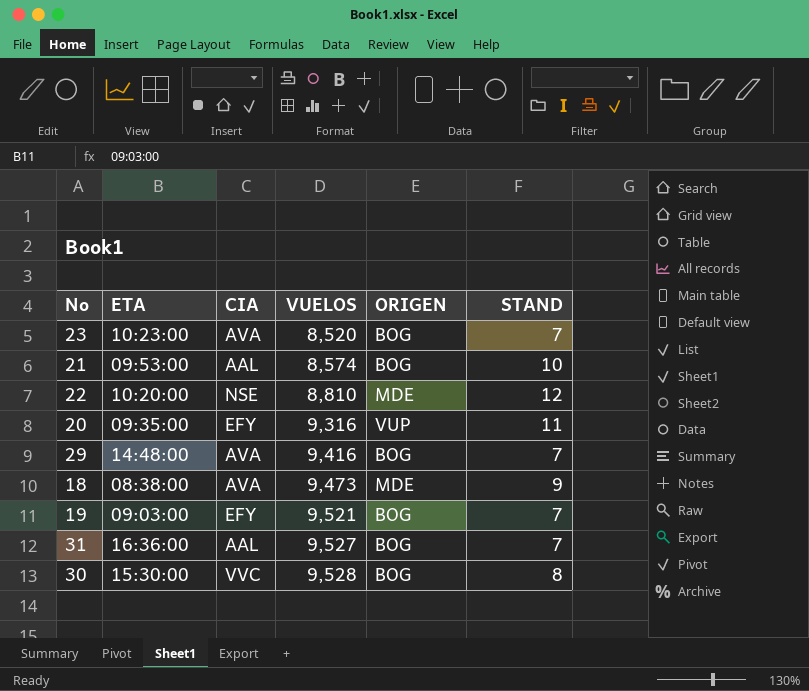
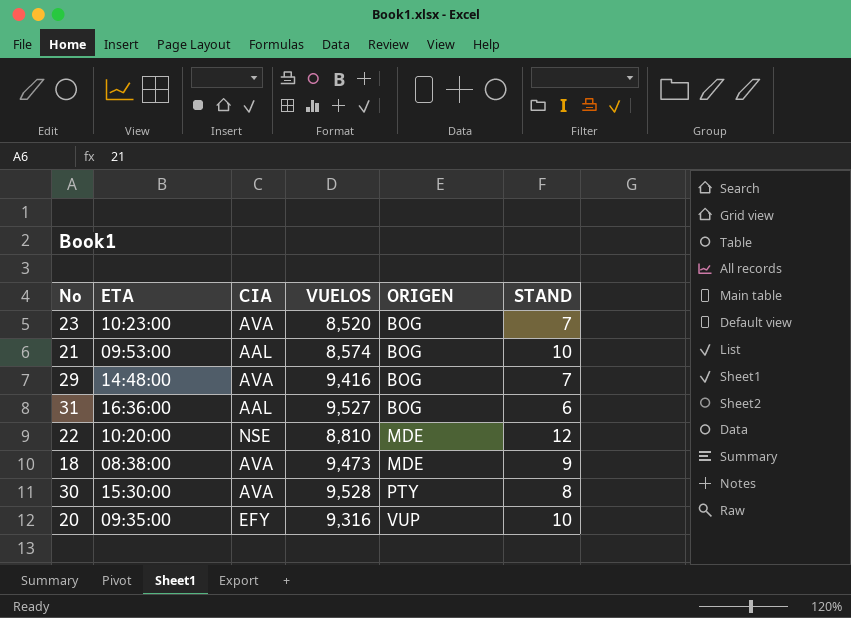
row order: VUELOS ascending -> ORIGEN ascending
row 19: 09:03:00 | EFY | 9,521 | BOG | 7 -> none
31 | STAND: 7 -> 6
30 | CIA: VVC -> AVA
30 | ORIGEN: BOG -> PTY
20 | STAND: 11 -> 10

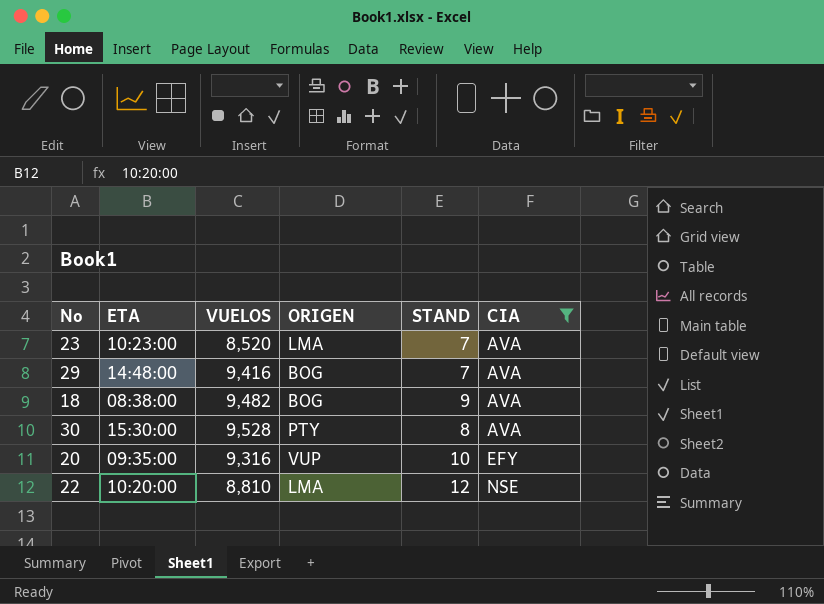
filter: none -> CIA != AAL
row order: ORIGEN ascending -> CIA ascending
column CIA | position: 3 -> 6
23 | ORIGEN: BOG -> LMA
18 | VUELOS: 9,473 -> 9,482
18 | ORIGEN: MDE -> BOG
22 | ORIGEN: MDE -> LMA

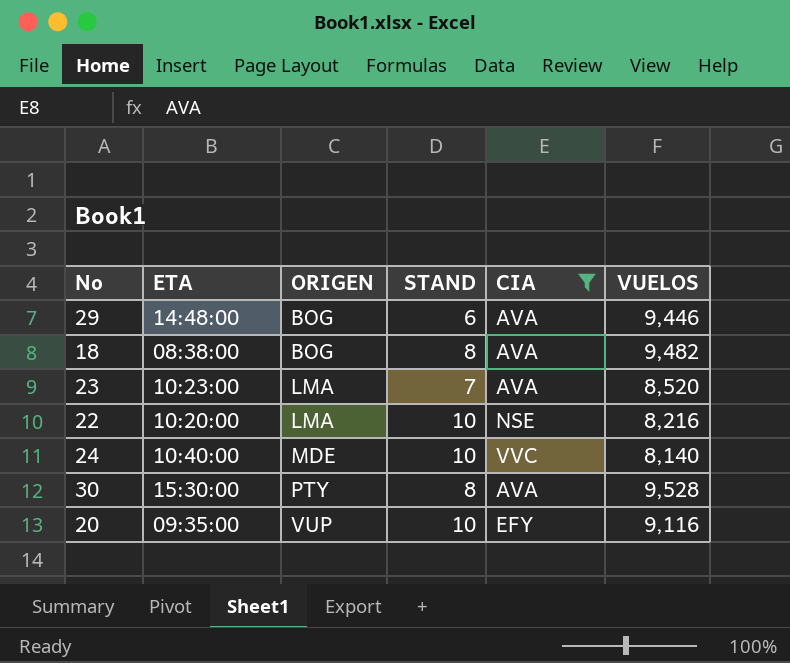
row order: CIA ascending -> ORIGEN ascending
column VUELOS | position: 3 -> 6
29 | STAND: 7 -> 6
29 | VUELOS: 9,416 -> 9,446
18 | STAND: 9 -> 8
22 | STAND: 12 -> 10
22 | VUELOS: 8,810 -> 8,216
row 24: none -> 10:40:00 | MDE | 10 | VVC | 8,140
20 | VUELOS: 9,316 -> 9,116

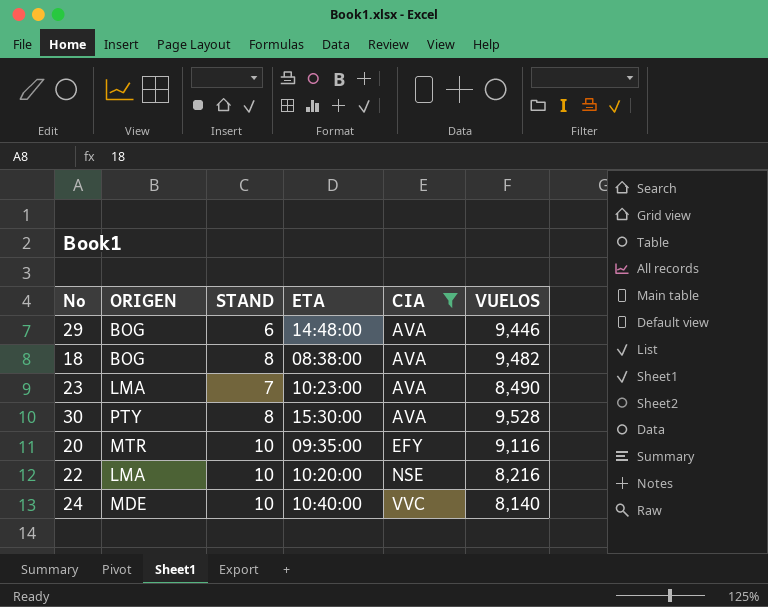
row order: ORIGEN ascending -> CIA ascending
column ETA | position: 2 -> 4
23 | VUELOS: 8,520 -> 8,490
20 | ORIGEN: VUP -> MTR

